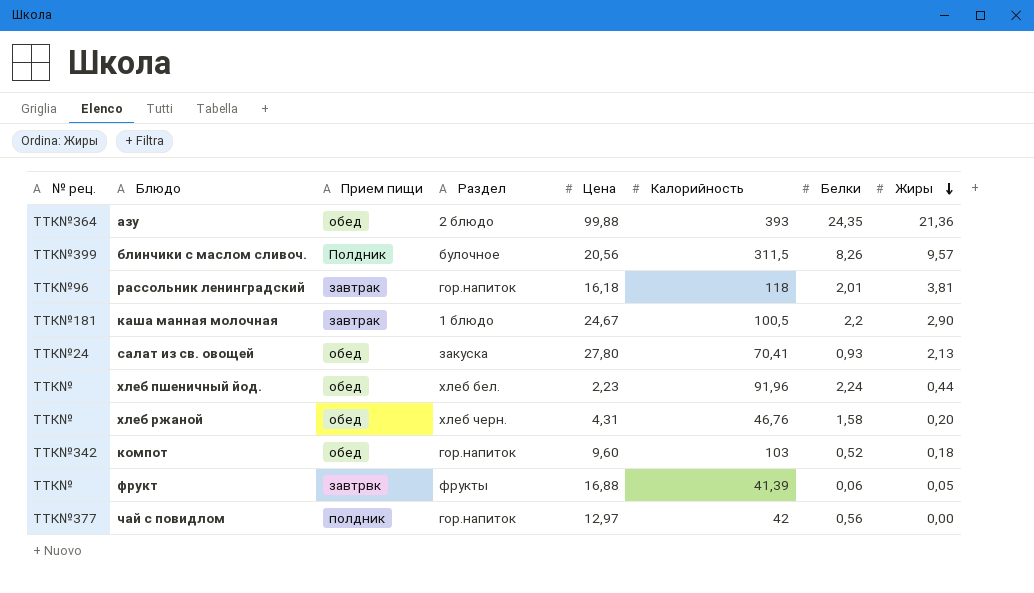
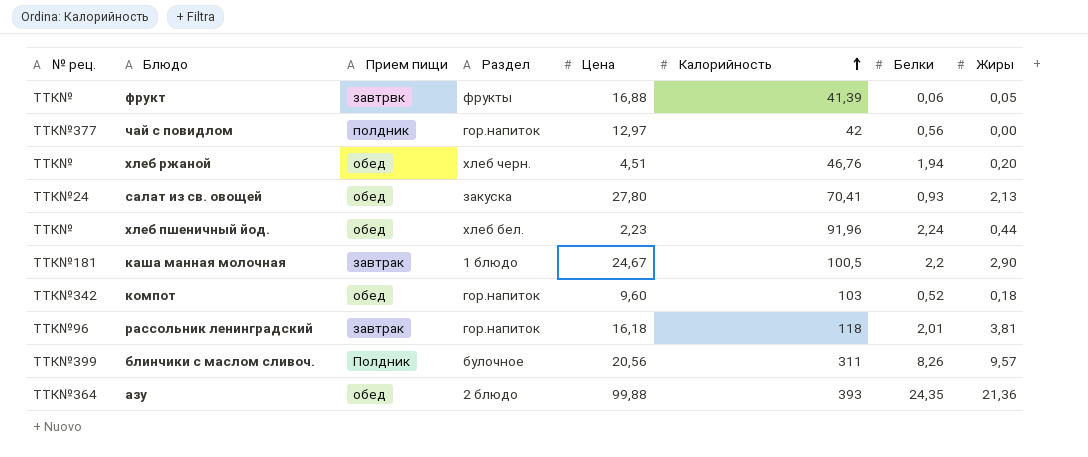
row order: Жиры descending -> Калорийность ascending
хлеб ржаной | Цена: 4,31 -> 4,51
хлеб ржаной | Белки: 1,58 -> 1,94
блинчики с маслом сливоч. | Калорийность: 311,5 -> 311

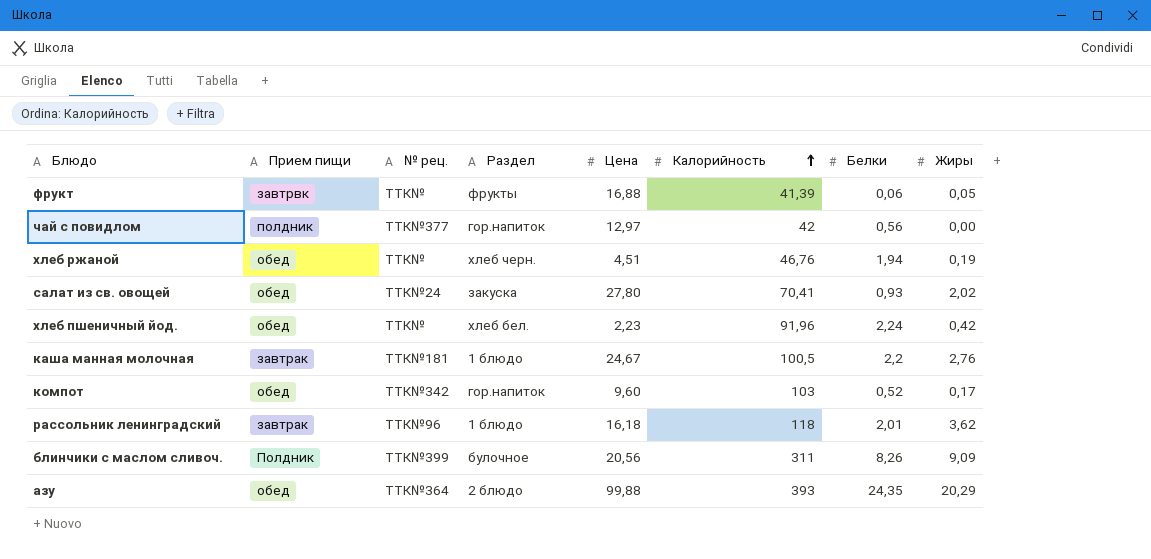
column № рец. | position: 1 -> 3
хлеб ржаной | Жиры: 0,20 -> 0,19
салат из св. овощей | Жиры: 2,13 -> 2,02
хлеб пшеничный йод. | Жиры: 0,44 -> 0,42
каша манная молочная | Жиры: 2,90 -> 2,76
компот | Жиры: 0,18 -> 0,17
рассольник ленинградский | Раздел: гор.напиток -> 1 блюдо
рассольник ленинградский | Жиры: 3,81 -> 3,62
блинчики с маслом сливоч. | Жиры: 9,57 -> 9,09
азу | Жиры: 21,36 -> 20,29

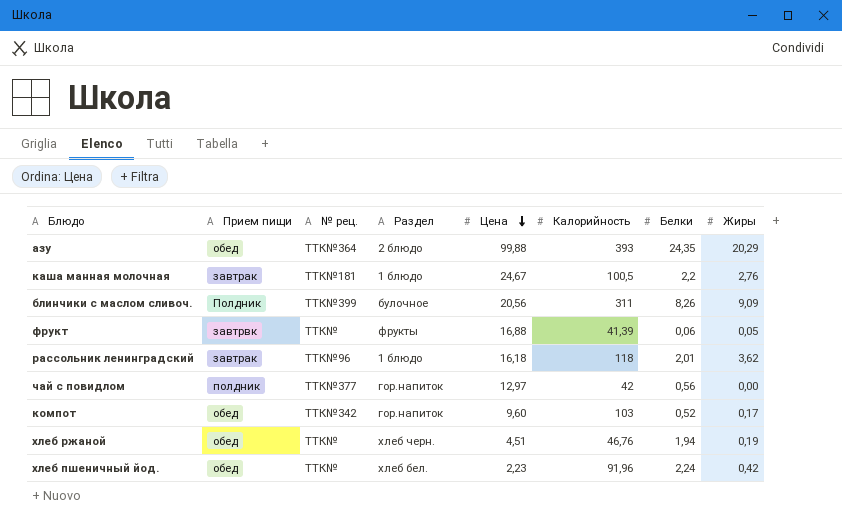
row order: Калорийность ascending -> Цена descending
row салат из св. овощей: обед | ТТК№24 | закуска | 27,80 | 70,41 | 0,93 | 2,02 -> none

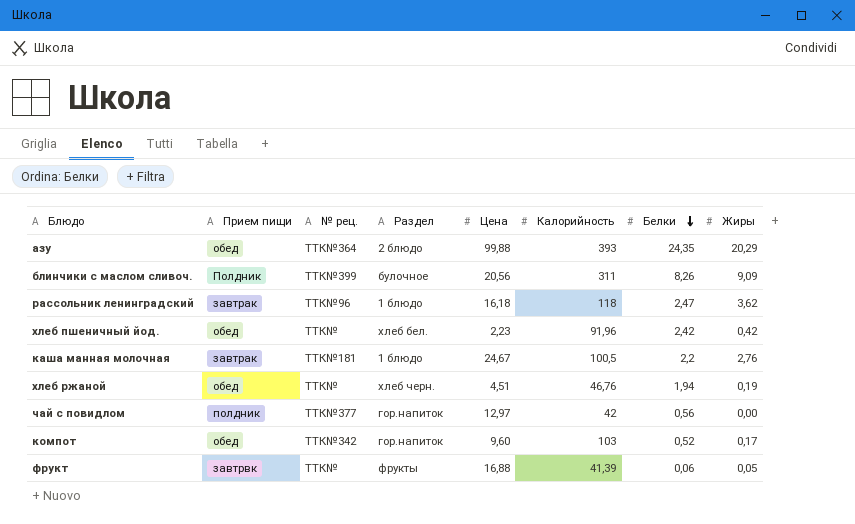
row order: Цена descending -> Белки descending
рассольник ленинградский | Белки: 2,01 -> 2,47
хлеб пшеничный йод. | Белки: 2,24 -> 2,42

